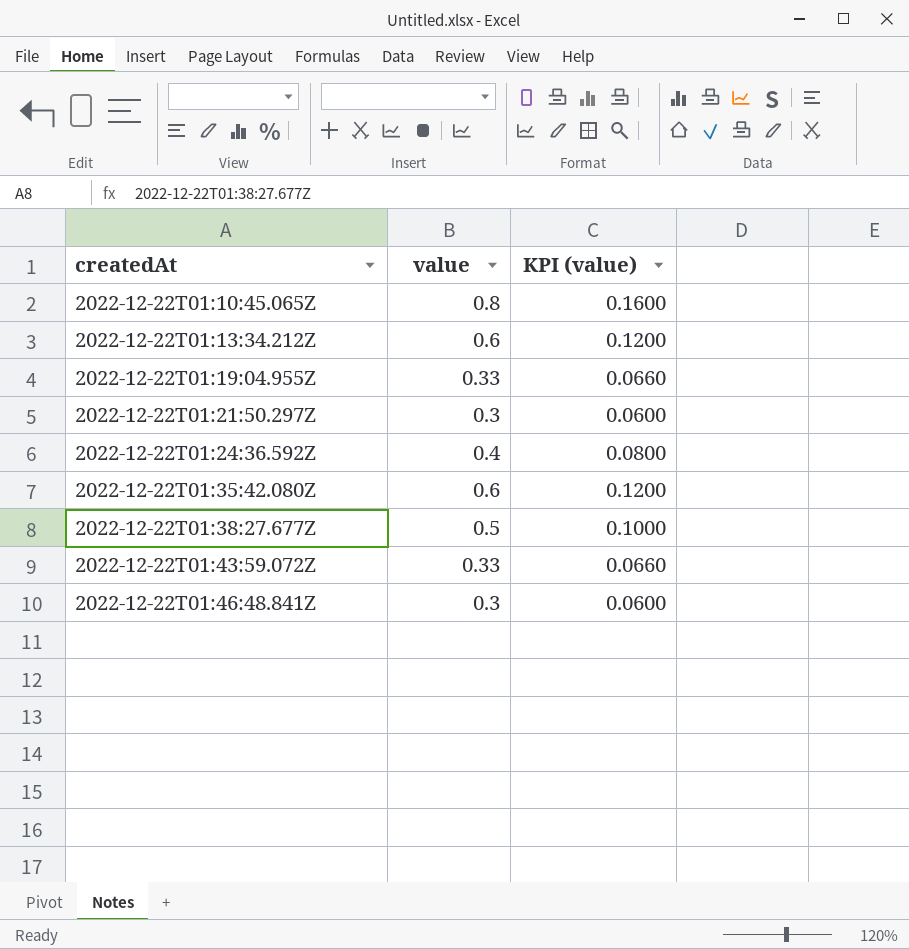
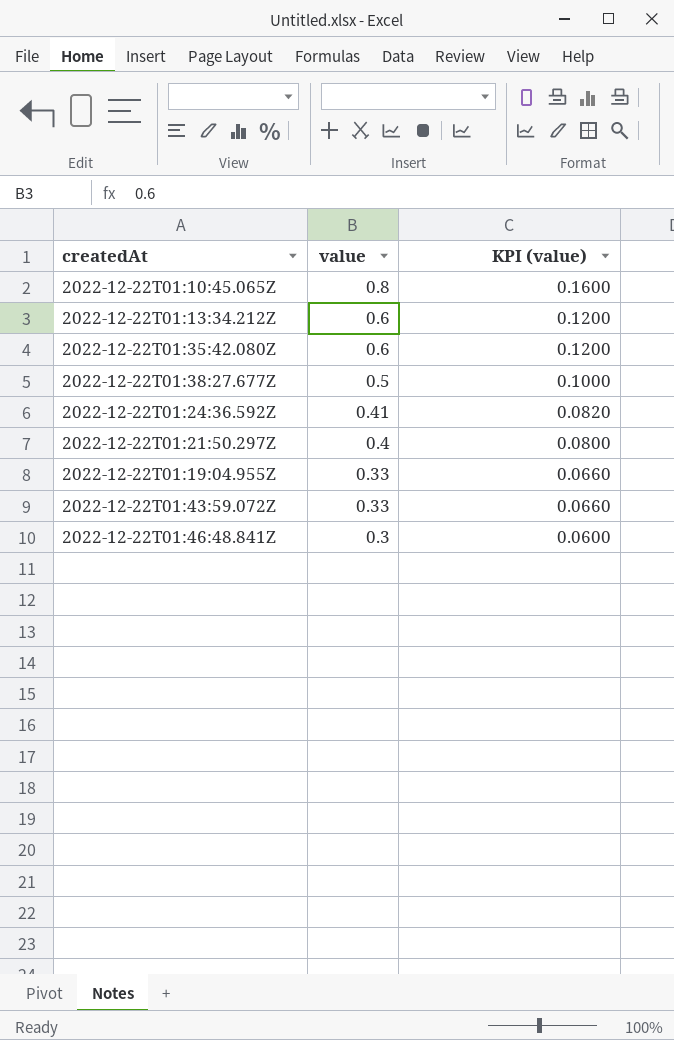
row order: createdAt ascending -> value descending
2022-12-22T01:24:36.592Z | value: 0.4 -> 0.41
2022-12-22T01:24:36.592Z | KPI (value): 0.0800 -> 0.0820
2022-12-22T01:21:50.297Z | value: 0.3 -> 0.4
2022-12-22T01:21:50.297Z | KPI (value): 0.0600 -> 0.0800

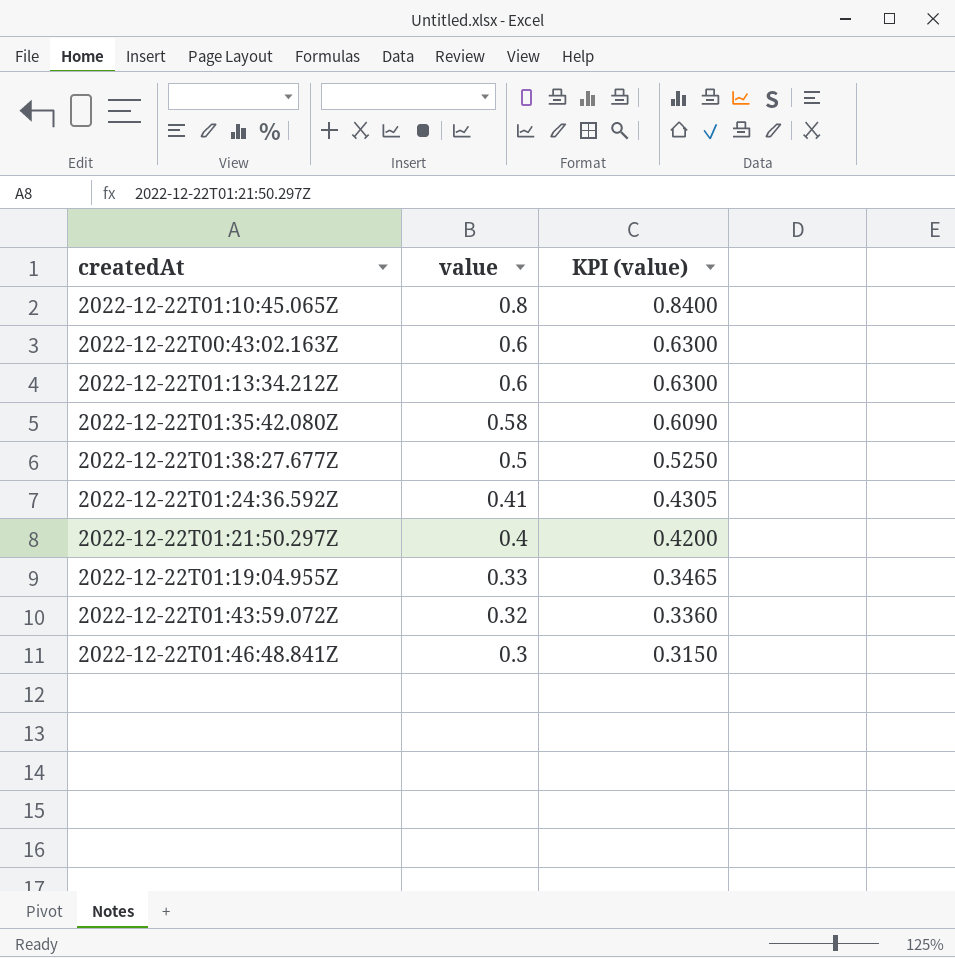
column KPI (value) | formula: [value] * 0.2 -> [value] * 1.05
row 2022-12-22T00:43:02.163Z: none -> 0.6 | 0.6300
2022-12-22T01:35:42.080Z | value: 0.6 -> 0.58
2022-12-22T01:43:59.072Z | value: 0.33 -> 0.32

